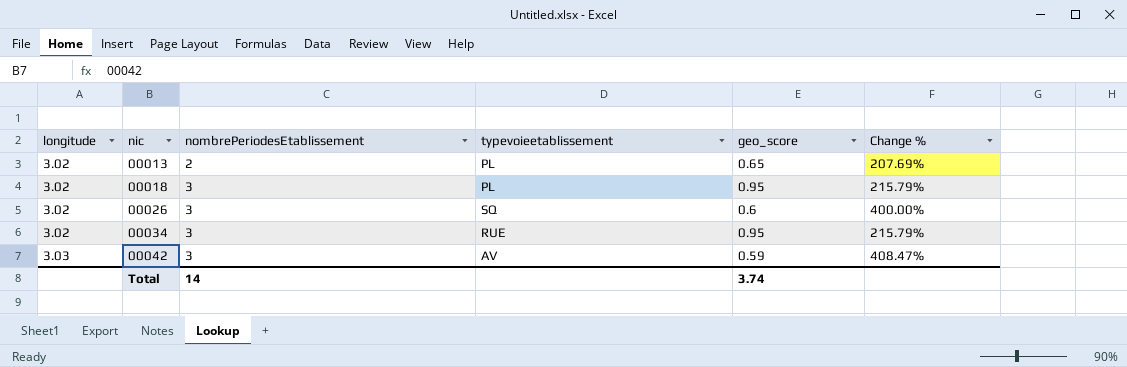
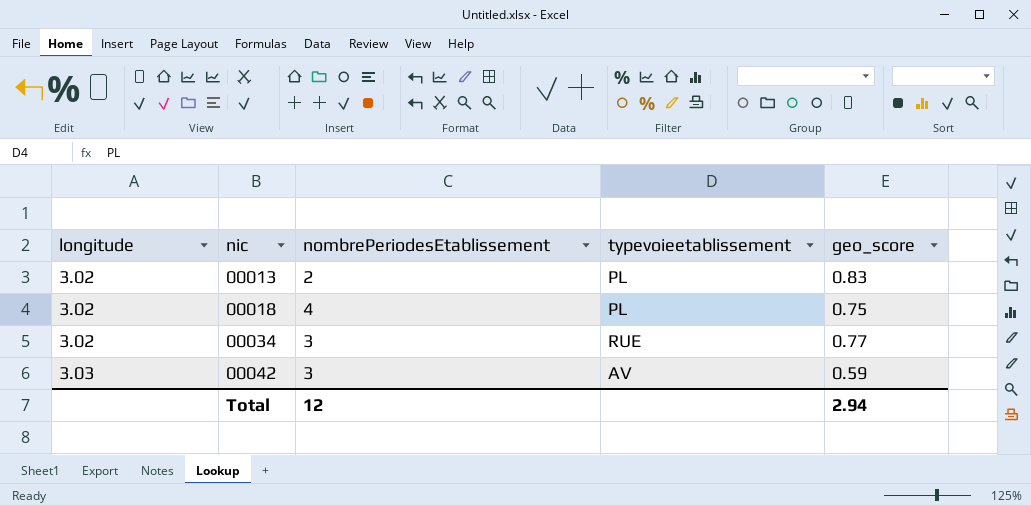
column Change % | formula: ([nombrePeriodesEtablissement] - [geo_score]) / [geo_score] -> none
row 00026: 3.02 | 3 | SQ | 0.6 | 400.00% -> none
00013 | geo_score: 0.65 -> 0.83
00018 | nombrePeriodesEtablissement: 3 -> 4
00018 | geo_score: 0.95 -> 0.75
00034 | geo_score: 0.95 -> 0.77
Total | nombrePeriodesEtablissement: 14 -> 12
Total | geo_score: 3.74 -> 2.94

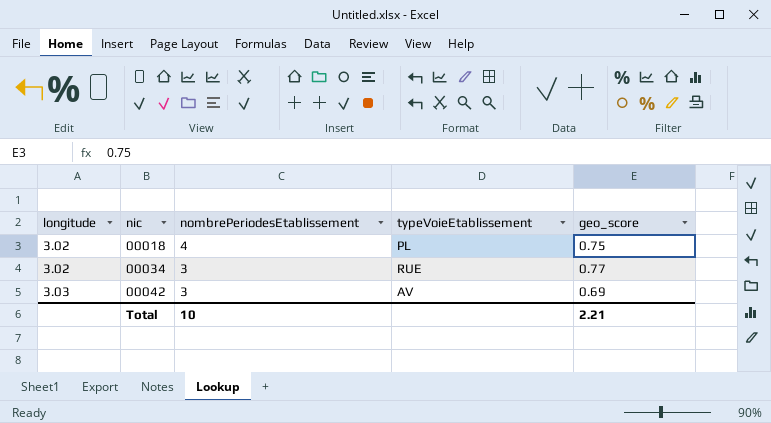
column name: typevoieetablissement -> typeVoieEtablissement
row 00013: 3.02 | 2 | PL | 0.83 -> none
00042 | geo_score: 0.59 -> 0.69
Total | nombrePeriodesEtablissement: 12 -> 10
Total | geo_score: 2.94 -> 2.21

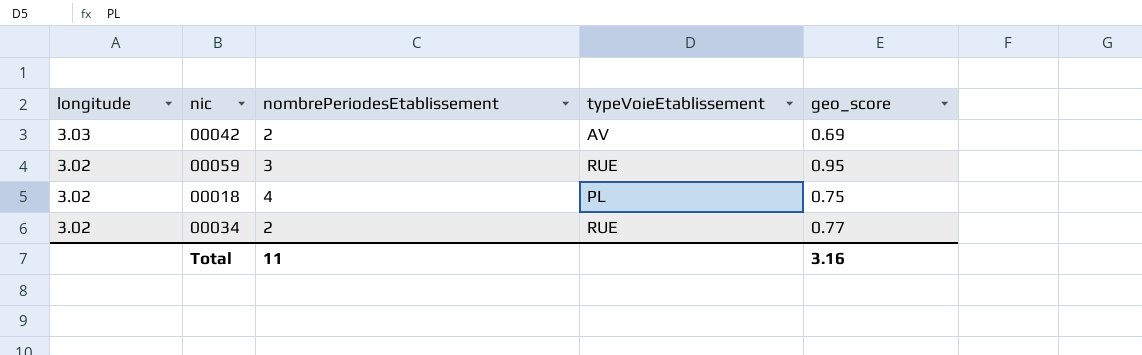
row order: longitude ascending -> longitude descending
00042 | nombrePeriodesEtablissement: 3 -> 2
row 00059: none -> 3.02 | 3 | RUE | 0.95
00034 | nombrePeriodesEtablissement: 3 -> 2
Total | nombrePeriodesEtablissement: 10 -> 11
Total | geo_score: 2.21 -> 3.16

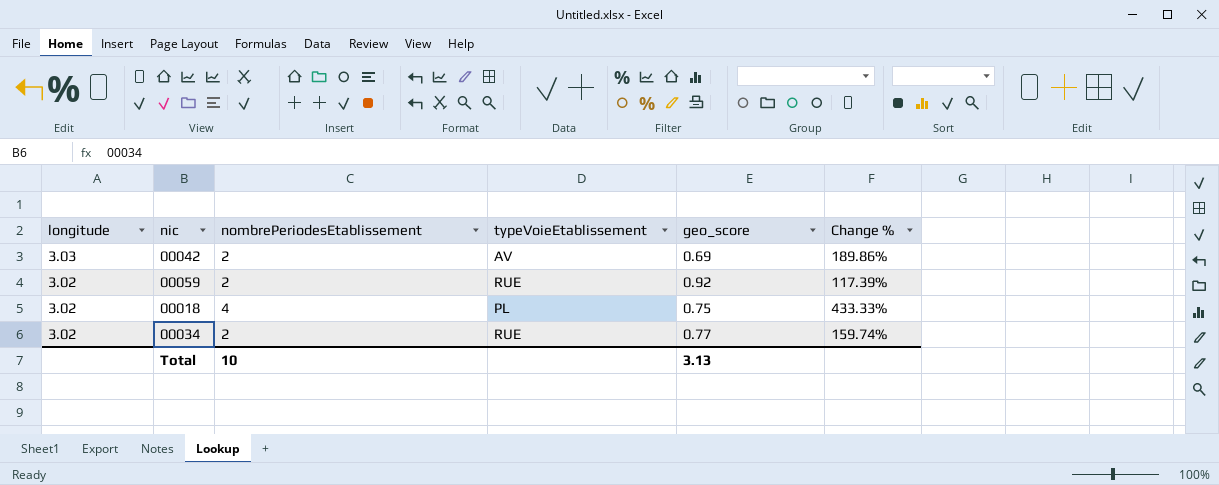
column Change % | formula: none -> ([nombrePeriodesEtablissement] - [geo_score]) / [geo_score]
00059 | nombrePeriodesEtablissement: 3 -> 2
00059 | geo_score: 0.95 -> 0.92
Total | nombrePeriodesEtablissement: 11 -> 10
Total | geo_score: 3.16 -> 3.13

